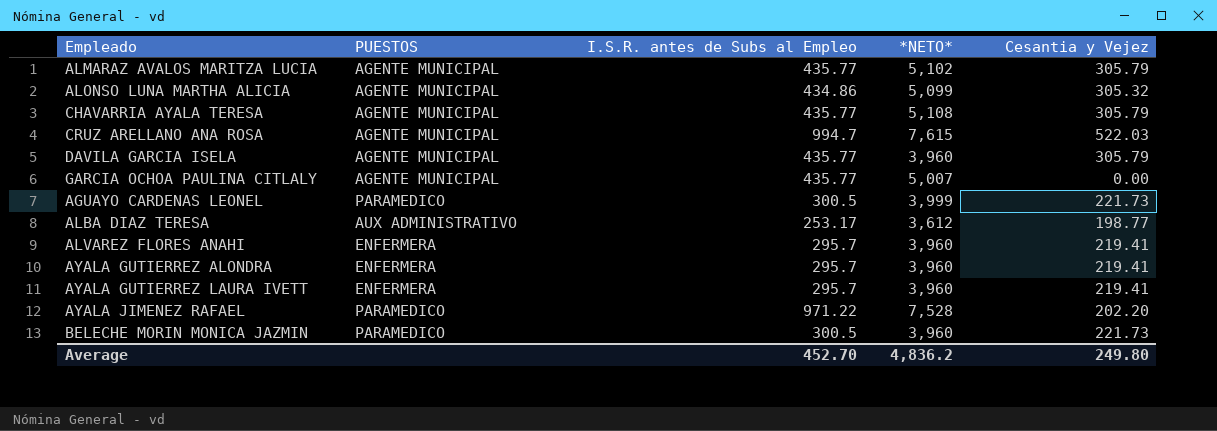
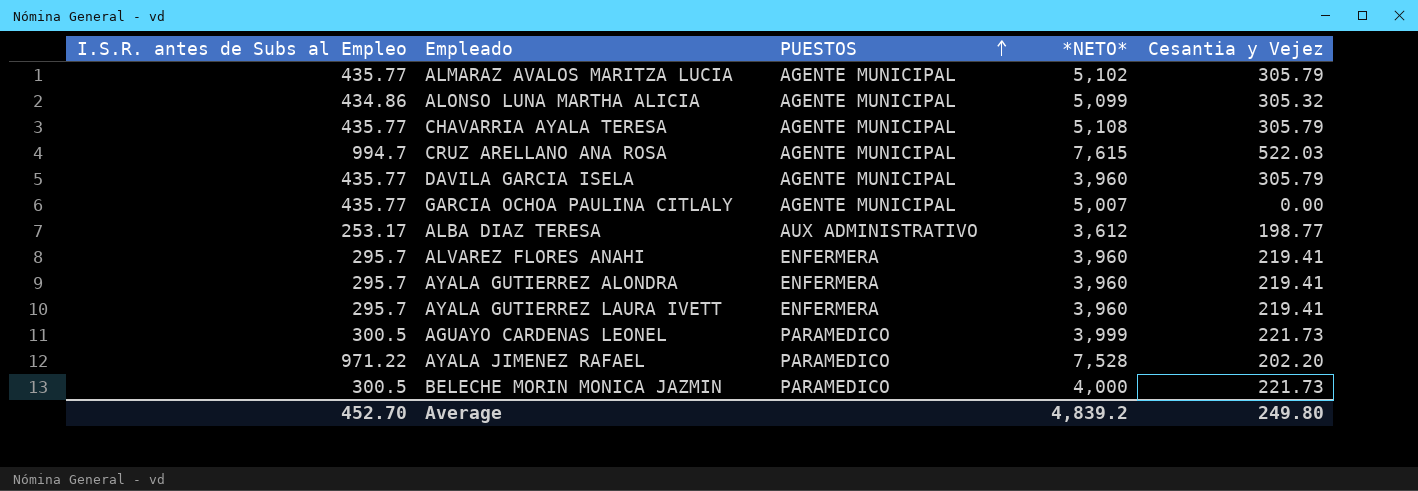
row order: none -> PUESTOS ascending
column I.S.R. antes de Subs al Empleo | position: 3 -> 1
BELECHE MORIN MONICA JAZMIN | *NETO*: 3,960 -> 4,000
Average | *NETO*: 4,836.2 -> 4,839.2

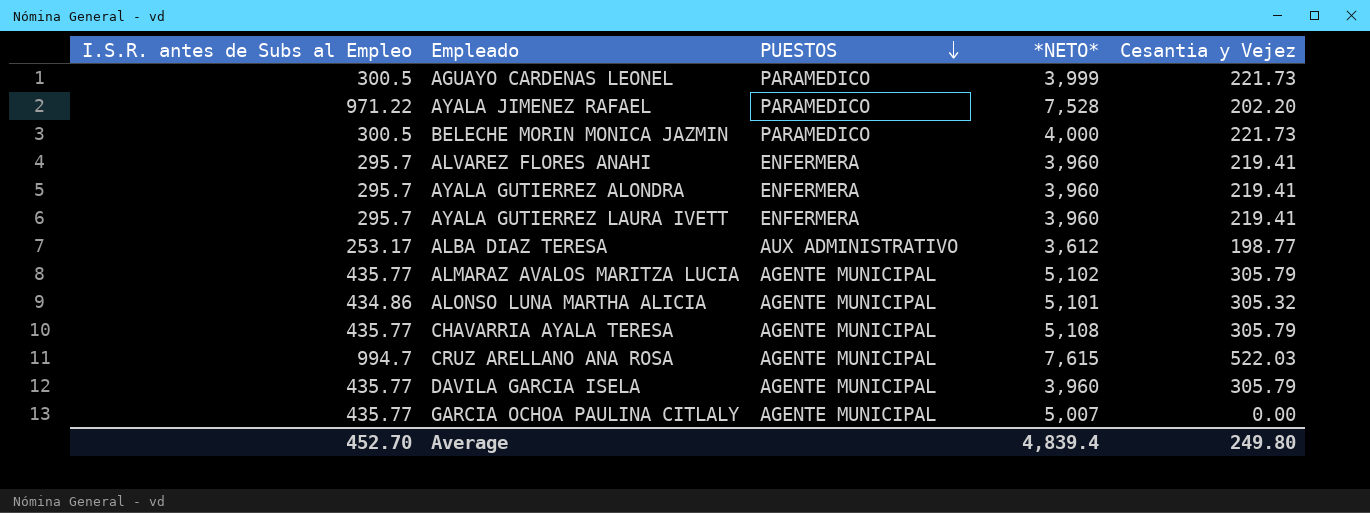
row order: PUESTOS ascending -> PUESTOS descending
ALONSO LUNA MARTHA ALICIA | *NETO*: 5,099 -> 5,101
Average | *NETO*: 4,839.2 -> 4,839.4

